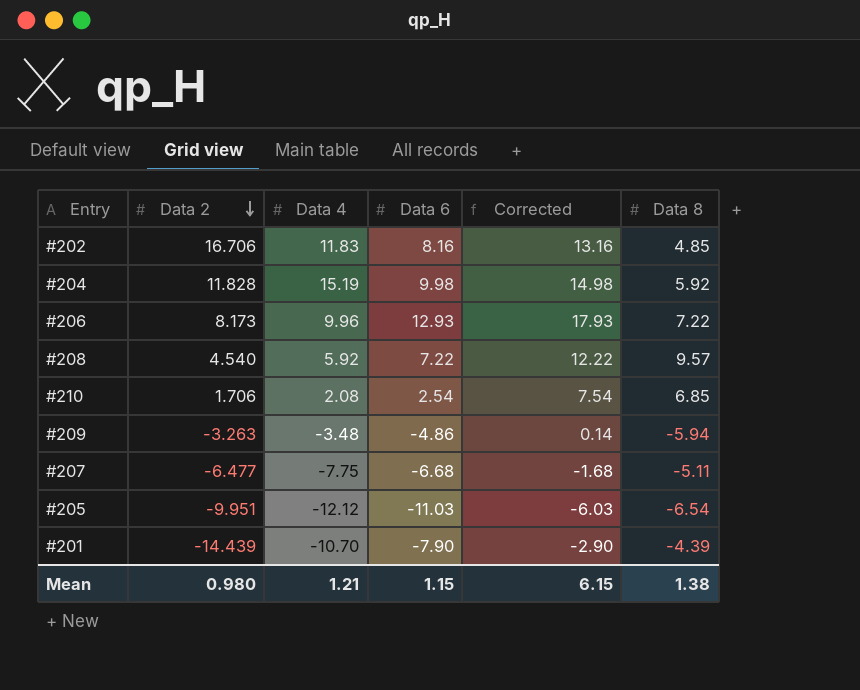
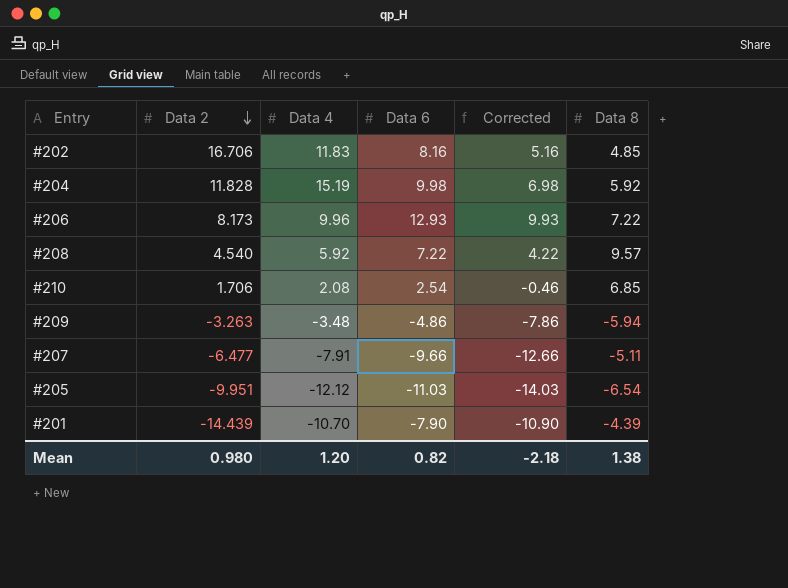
column Corrected | formula: [Data 6] + 5 -> [Data 6] - 3
#207 | Data 4: -7.75 -> -7.91
#207 | Data 6: -6.68 -> -9.66
Mean | Data 4: 1.21 -> 1.20
Mean | Data 6: 1.15 -> 0.82
Mean | Corrected: 6.15 -> -2.18

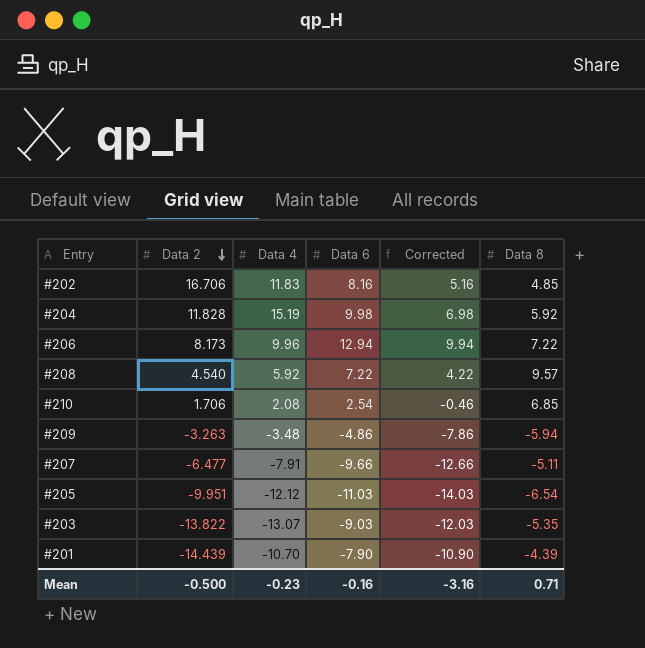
#206 | Data 6: 12.93 -> 12.94
#206 | Corrected: 9.93 -> 9.94
row #203: none -> -13.822 | -13.07 | -9.03 | -12.03 | -5.35
Mean | Data 2: 0.980 -> -0.500
Mean | Data 4: 1.20 -> -0.23
Mean | Data 6: 0.82 -> -0.16
Mean | Corrected: -2.18 -> -3.16
Mean | Data 8: 1.38 -> 0.71

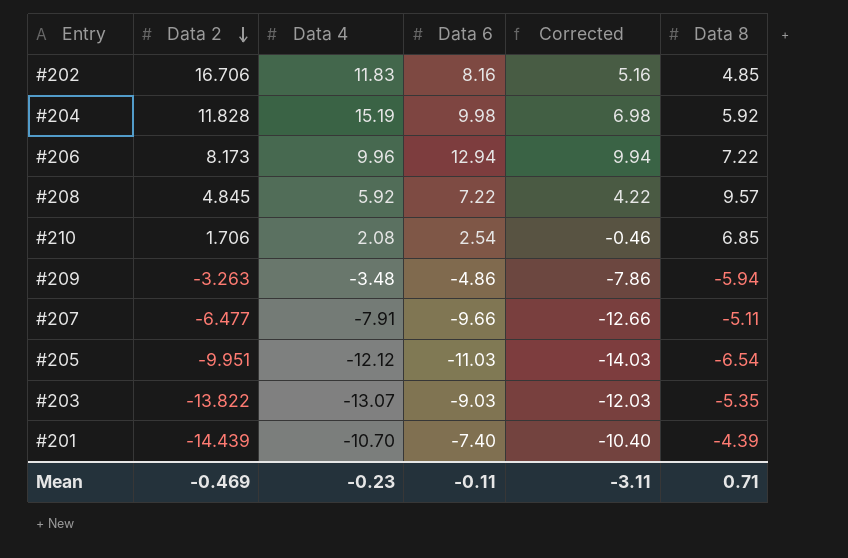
#208 | Data 2: 4.540 -> 4.845
#201 | Data 6: -7.90 -> -7.40
#201 | Corrected: -10.90 -> -10.40
Mean | Data 2: -0.500 -> -0.469
Mean | Data 6: -0.16 -> -0.11
Mean | Corrected: -3.16 -> -3.11

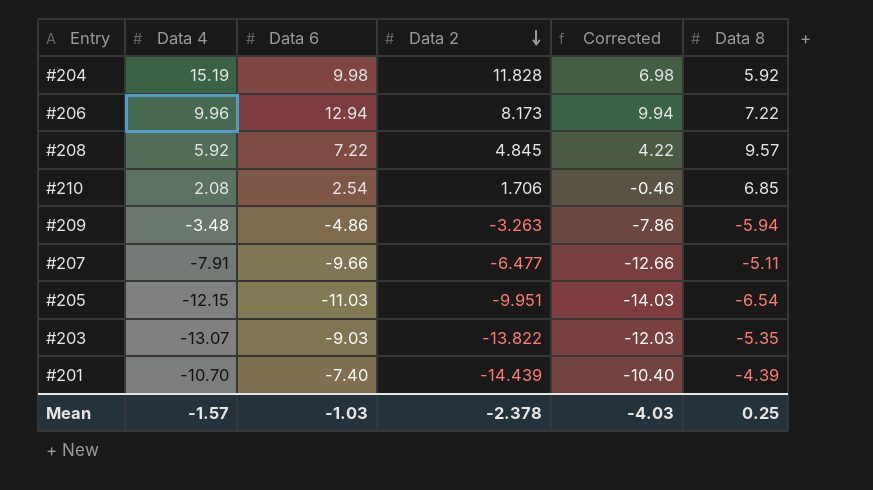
column Data 2 | position: 2 -> 4
row #202: 16.706 | 11.83 | 8.16 | 5.16 | 4.85 -> none
#205 | Data 4: -12.12 -> -12.15
Mean | Data 4: -0.23 -> -1.57
Mean | Data 6: -0.11 -> -1.03
Mean | Data 2: -0.469 -> -2.378
Mean | Corrected: -3.11 -> -4.03
Mean | Data 8: 0.71 -> 0.25

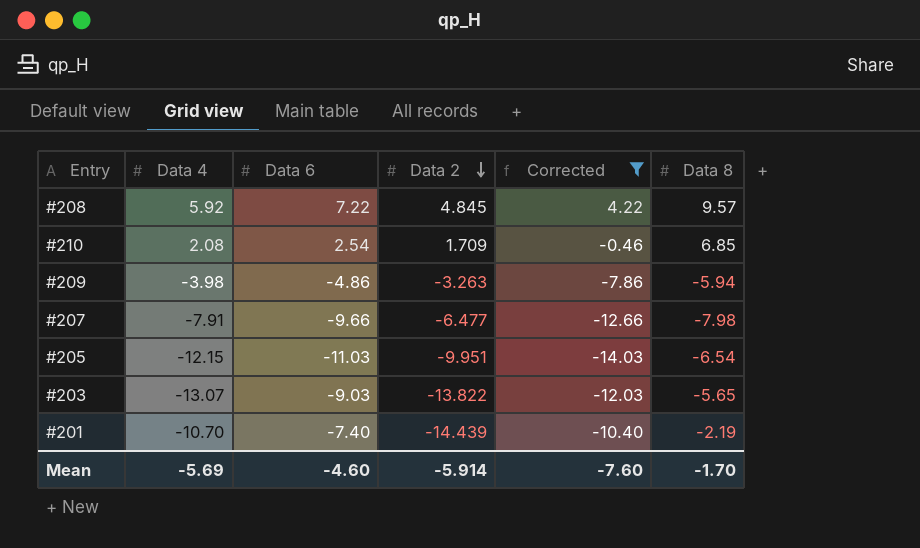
filter: none -> Corrected <= 4.22
#210 | Data 2: 1.706 -> 1.709
#209 | Data 4: -3.48 -> -3.98
#207 | Data 8: -5.11 -> -7.98
#203 | Data 8: -5.35 -> -5.65
#201 | Data 8: -4.39 -> -2.19
Mean | Data 4: -1.57 -> -5.69
Mean | Data 6: -1.03 -> -4.60
Mean | Data 2: -2.378 -> -5.914
Mean | Corrected: -4.03 -> -7.60
Mean | Data 8: 0.25 -> -1.70

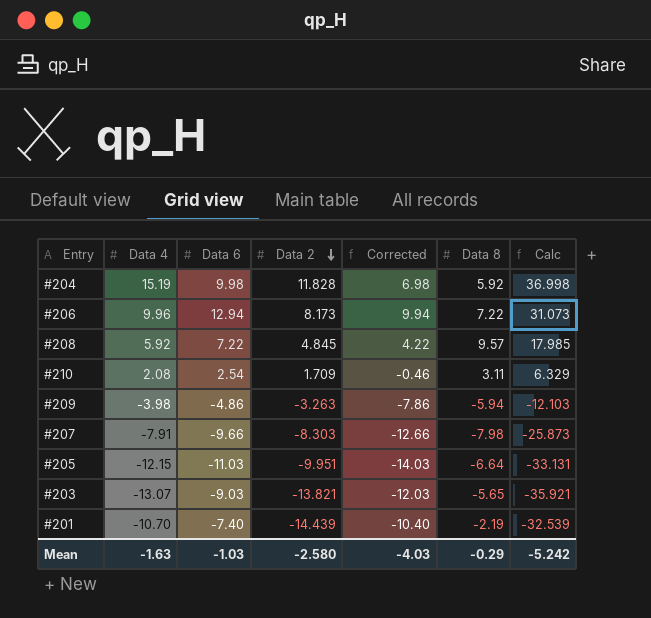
filter: Corrected <= 4.22 -> none
column Calc | formula: none -> [Data 4] + [Data 6] + [Data 2]
#210 | Data 8: 6.85 -> 3.11
#207 | Data 2: -6.477 -> -8.303
#205 | Data 8: -6.54 -> -6.64
#203 | Data 2: -13.822 -> -13.821
Mean | Data 4: -5.69 -> -1.63
Mean | Data 6: -4.60 -> -1.03
Mean | Data 2: -5.914 -> -2.580
Mean | Corrected: -7.60 -> -4.03
Mean | Data 8: -1.70 -> -0.29

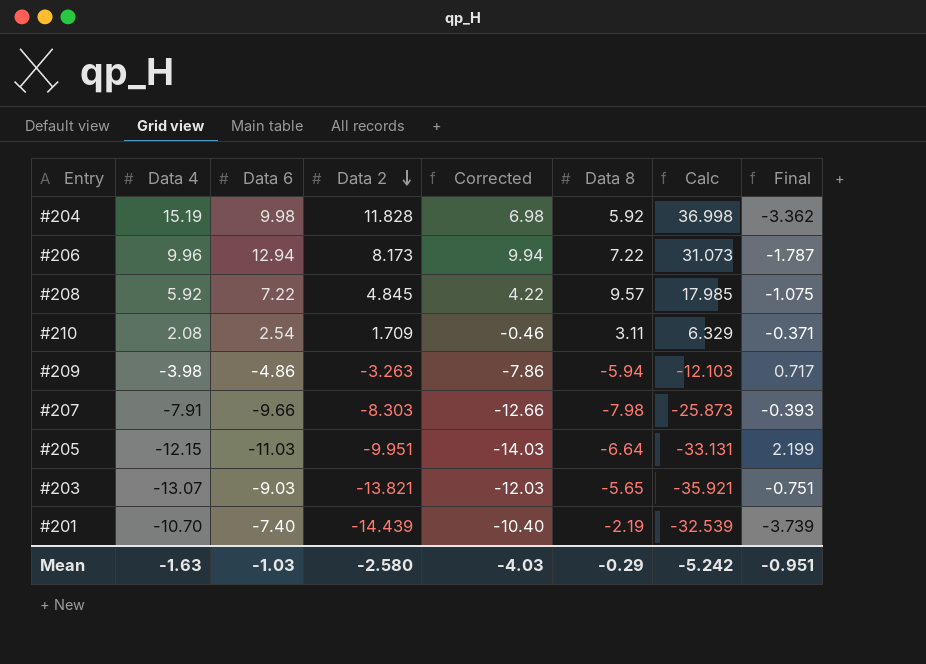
column Final | formula: none -> [Data 2] - [Data 4]

